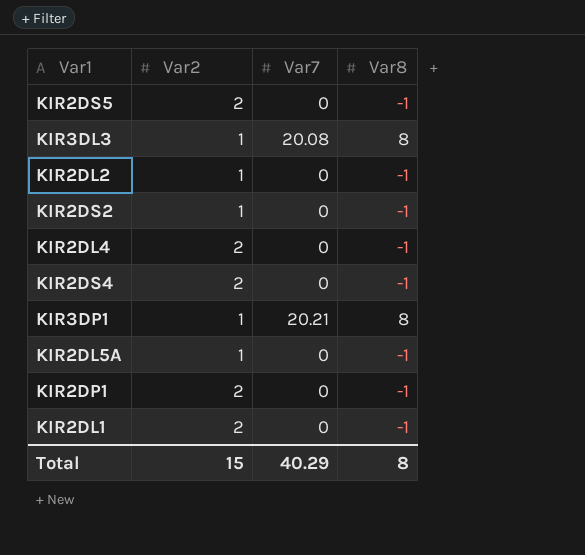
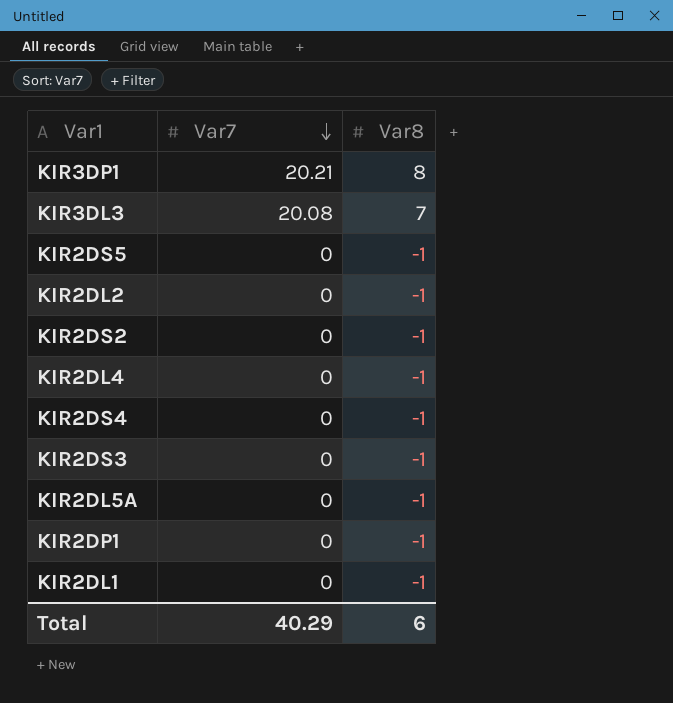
row order: none -> Var7 descending
column Var2 | position: 2 -> none
KIR3DL3 | Var8: 8 -> 7
row KIR2DS3: none -> 0 | -1
Total | Var8: 8 -> 6

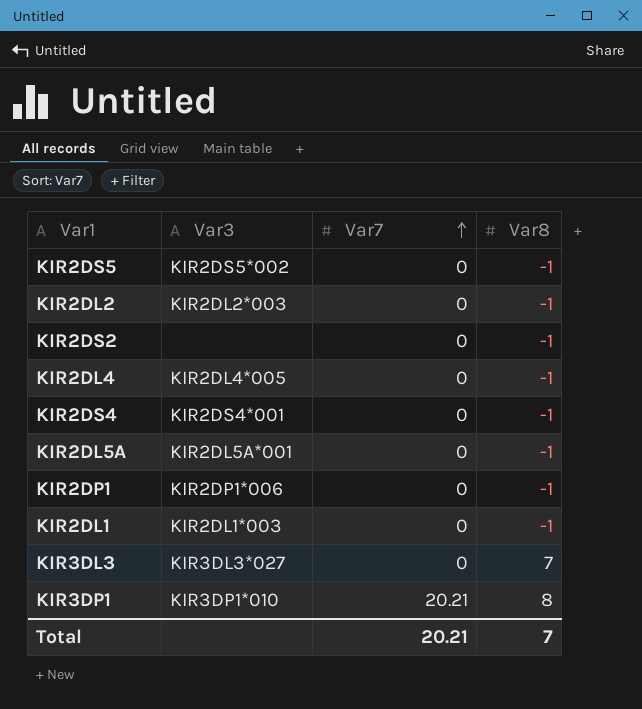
row order: Var7 descending -> Var7 ascending
column Var3 | position: none -> 2
row KIR2DS3: 0 | -1 -> none
KIR3DL3 | Var7: 20.08 -> 0
Total | Var7: 40.29 -> 20.21
Total | Var8: 6 -> 7

